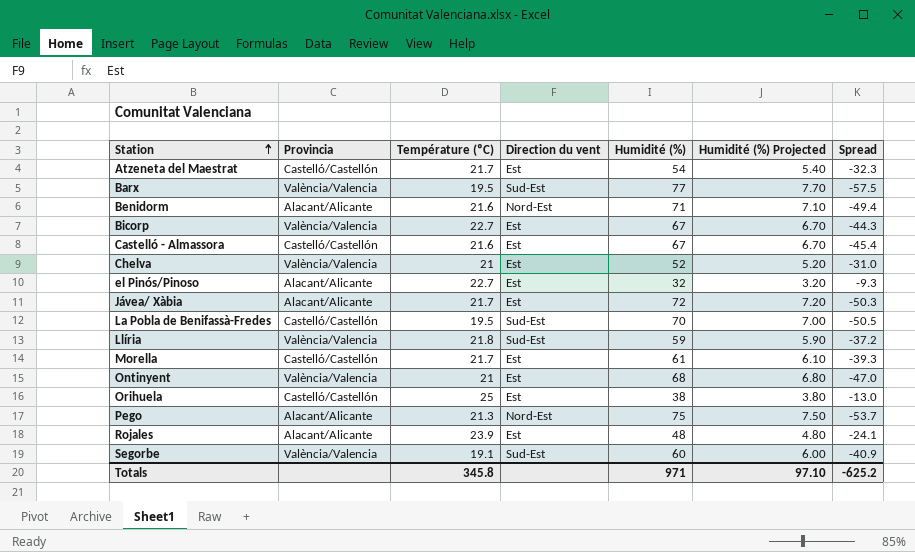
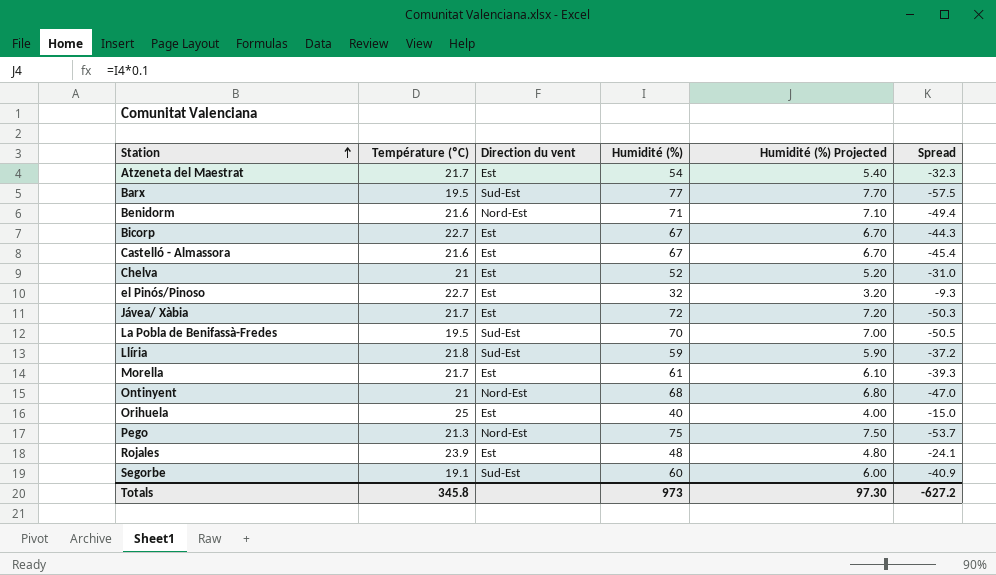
column Provincia | position: 2 -> none
Ontinyent | Direction du vent: Est -> Nord-Est
Orihuela | Humidité (%): 38 -> 40
Orihuela | Humidité (%) Projected: 3.80 -> 4.00
Orihuela | Spread: -13.0 -> -15.0
Totals | Humidité (%): 971 -> 973
Totals | Humidité (%) Projected: 97.10 -> 97.30
Totals | Spread: -625.2 -> -627.2

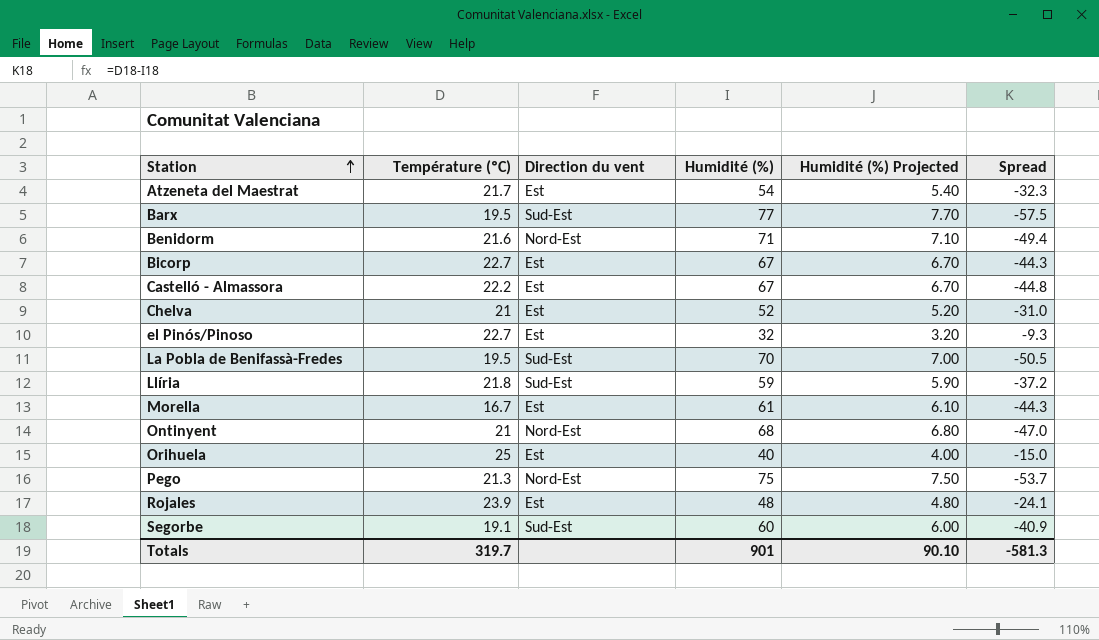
row Jávea/ Xàbia: 21.7 | Est | 72 | 7.20 | -50.3 -> none
Castelló - Almassora | Température (ºC): 21.6 -> 22.2
Castelló - Almassora | Spread: -45.4 -> -44.8
Morella | Température (ºC): 21.7 -> 16.7
Morella | Spread: -39.3 -> -44.3
Totals | Température (ºC): 345.8 -> 319.7
Totals | Humidité (%): 973 -> 901
Totals | Humidité (%) Projected: 97.30 -> 90.10
Totals | Spread: -627.2 -> -581.3

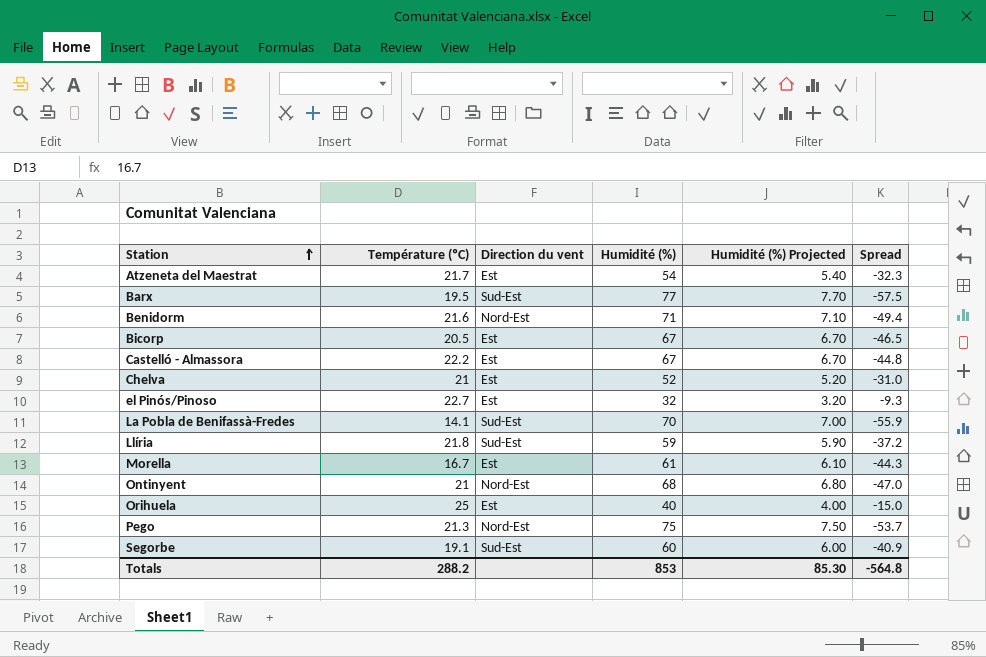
row Rojales: 23.9 | Est | 48 | 4.80 | -24.1 -> none
Bicorp | Température (ºC): 22.7 -> 20.5
Bicorp | Spread: -44.3 -> -46.5
La Pobla de Benifassà-Fredes | Température (ºC): 19.5 -> 14.1
La Pobla de Benifassà-Fredes | Spread: -50.5 -> -55.9
Totals | Température (ºC): 319.7 -> 288.2
Totals | Humidité (%): 901 -> 853
Totals | Humidité (%) Projected: 90.10 -> 85.30
Totals | Spread: -581.3 -> -564.8

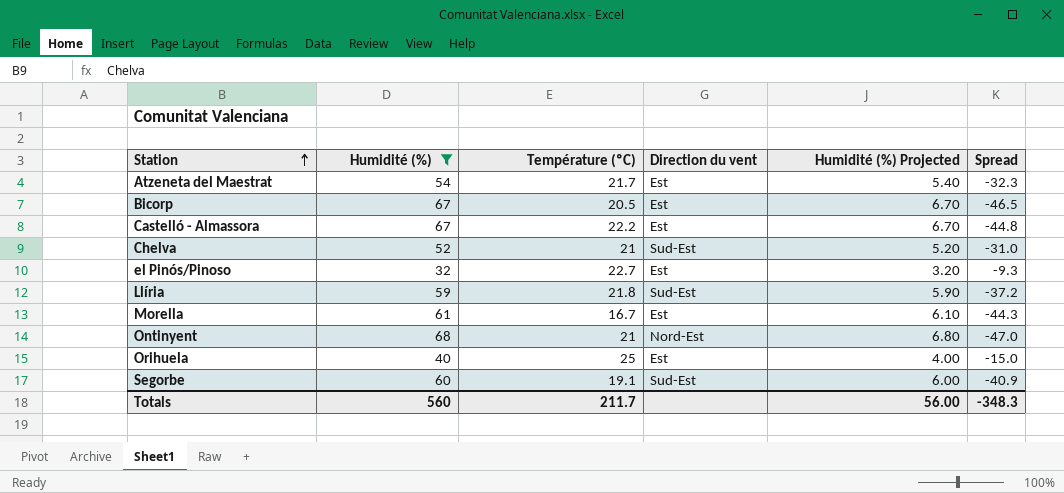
filter: none -> Humidité (%) <= 68
column Humidité (%) | position: 4 -> 2
Chelva | Direction du vent: Est -> Sud-Est
Totals | Humidité (%): 853 -> 560
Totals | Température (ºC): 288.2 -> 211.7
Totals | Humidité (%) Projected: 85.30 -> 56.00
Totals | Spread: -564.8 -> -348.3

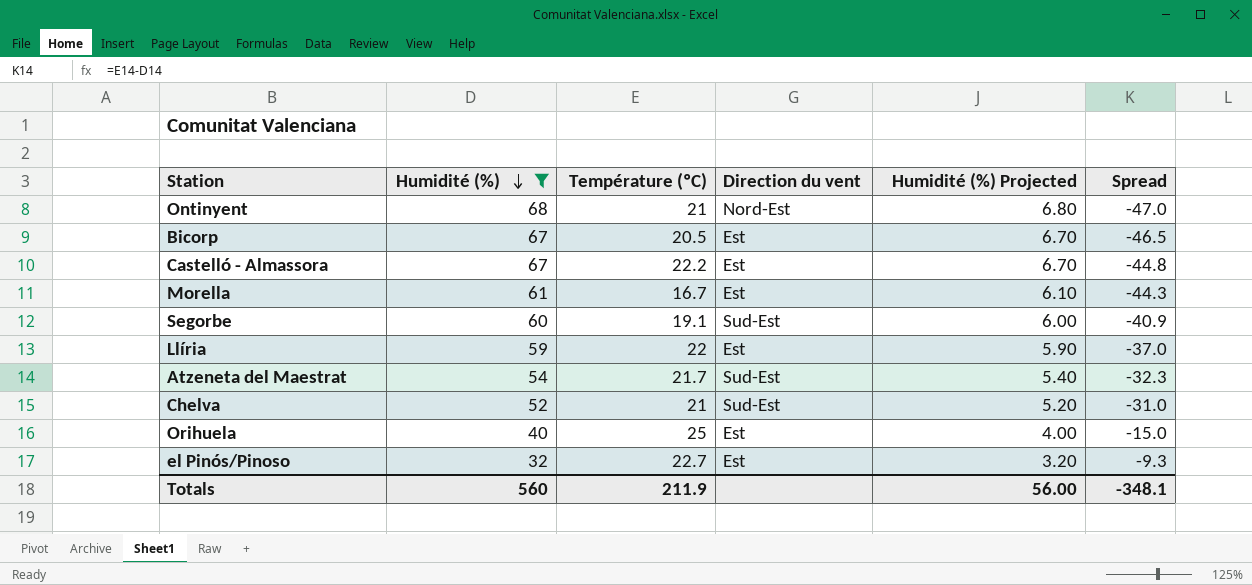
row order: Station ascending -> Humidité (%) descending
Llíria | Température (ºC): 21.8 -> 22
Llíria | Direction du vent: Sud-Est -> Est
Llíria | Spread: -37.2 -> -37.0
Atzeneta del Maestrat | Direction du vent: Est -> Sud-Est
Totals | Température (ºC): 211.7 -> 211.9
Totals | Spread: -348.3 -> -348.1

